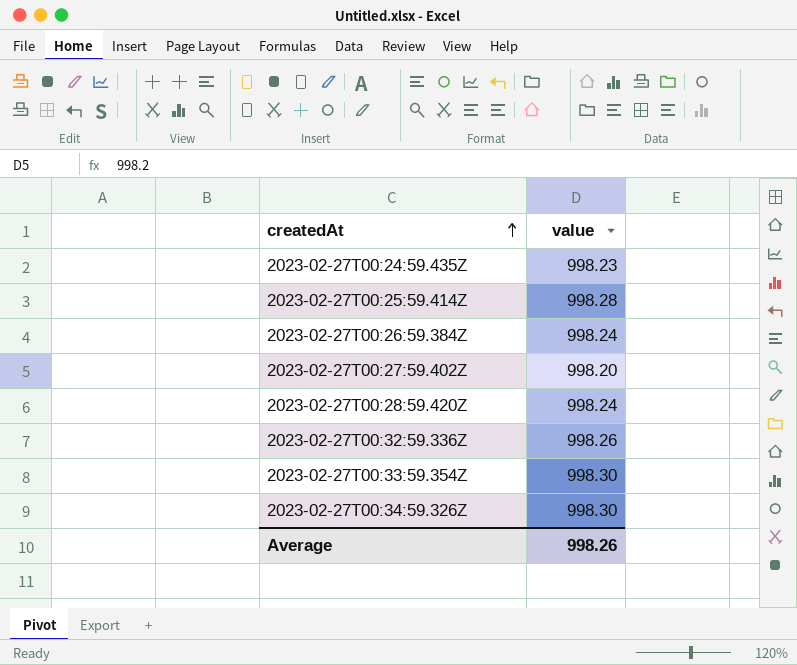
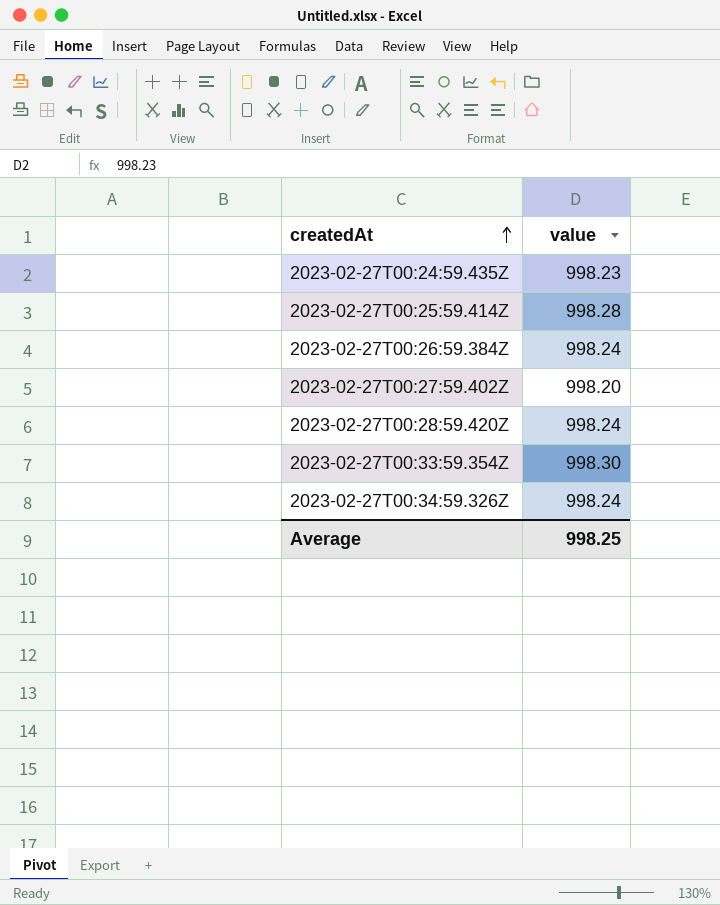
row 2023-02-27T00:32:59.336Z: 998.26 -> none
2023-02-27T00:34:59.326Z | value: 998.30 -> 998.24
Average | value: 998.26 -> 998.25

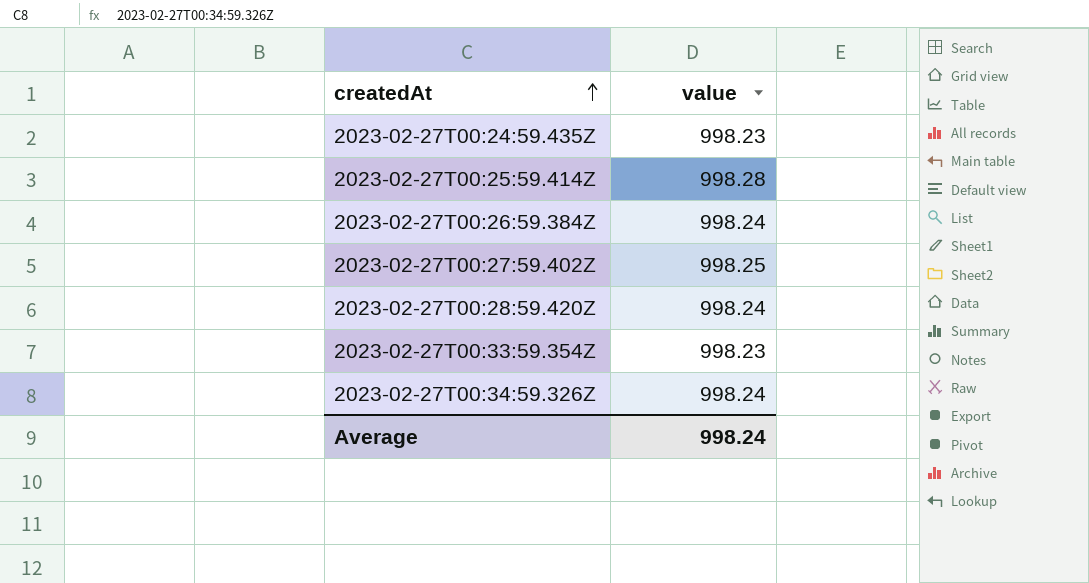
2023-02-27T00:27:59.402Z | value: 998.20 -> 998.25
2023-02-27T00:33:59.354Z | value: 998.30 -> 998.23
Average | value: 998.25 -> 998.24

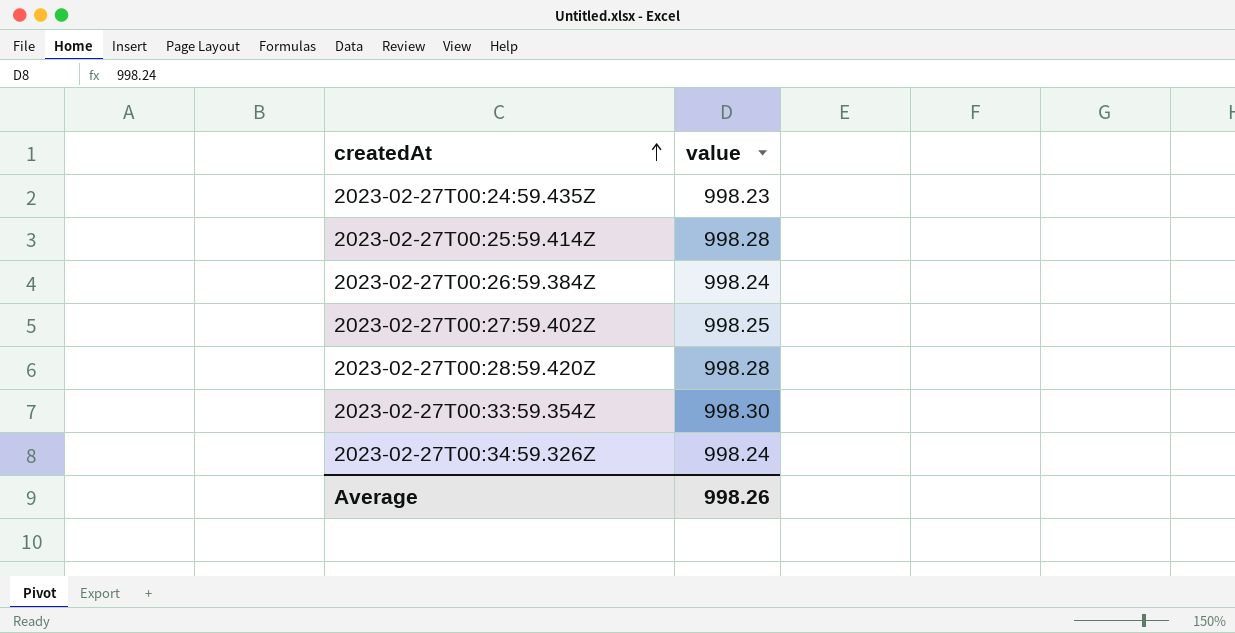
2023-02-27T00:28:59.420Z | value: 998.24 -> 998.28
2023-02-27T00:33:59.354Z | value: 998.23 -> 998.30
Average | value: 998.24 -> 998.26

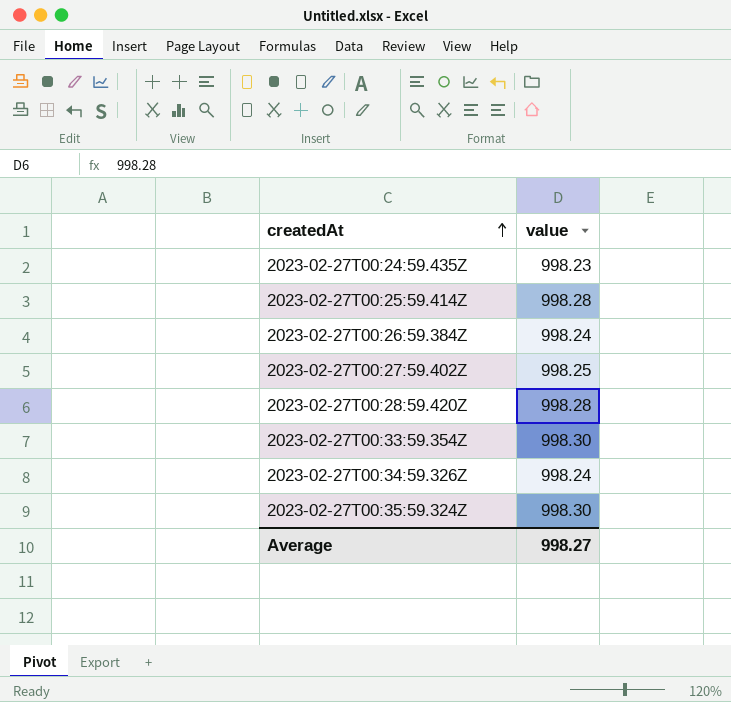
row 2023-02-27T00:35:59.324Z: none -> 998.30
Average | value: 998.26 -> 998.27

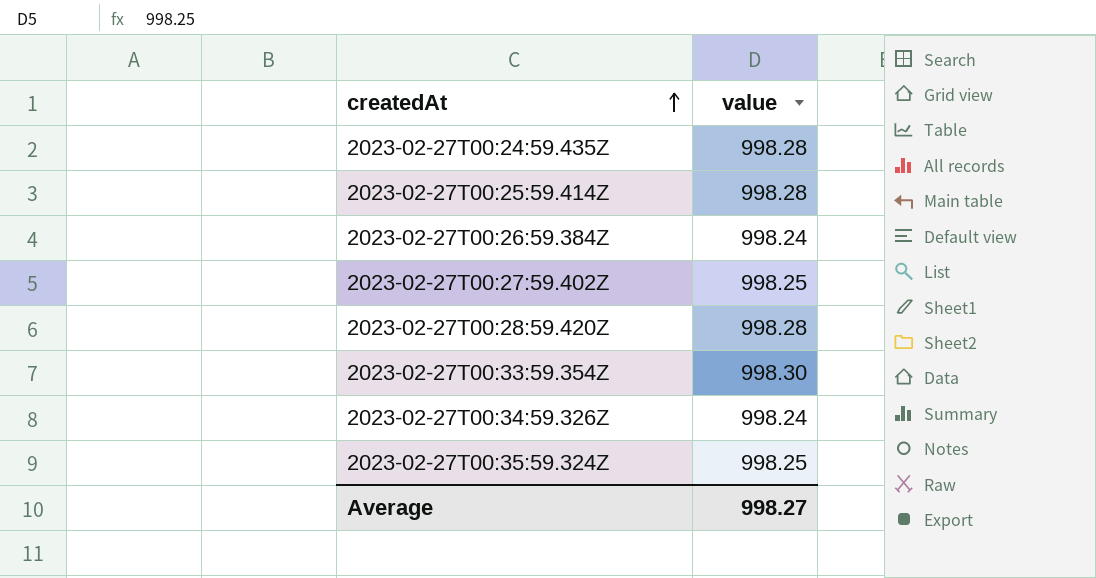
2023-02-27T00:24:59.435Z | value: 998.23 -> 998.28
2023-02-27T00:35:59.324Z | value: 998.30 -> 998.25

